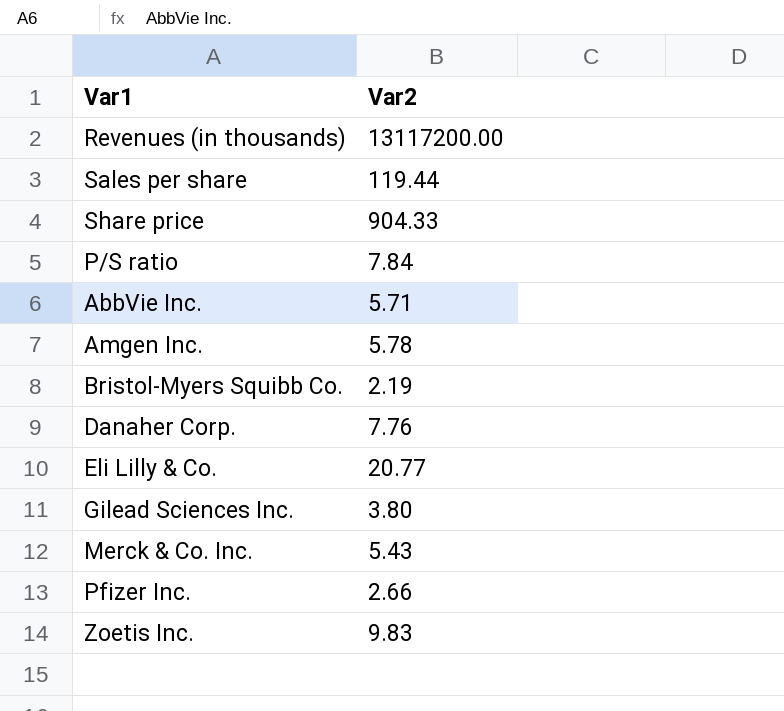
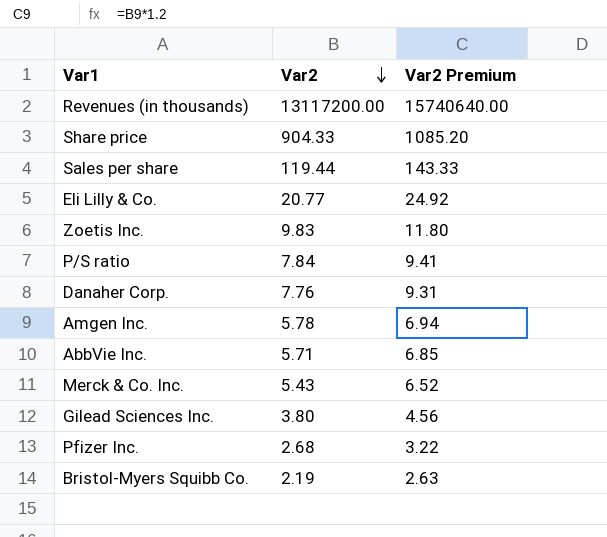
row order: none -> Var2 descending
column Var2 Premium | formula: none -> [Var2] * 1.2
Pfizer Inc. | Var2: 2.66 -> 2.68

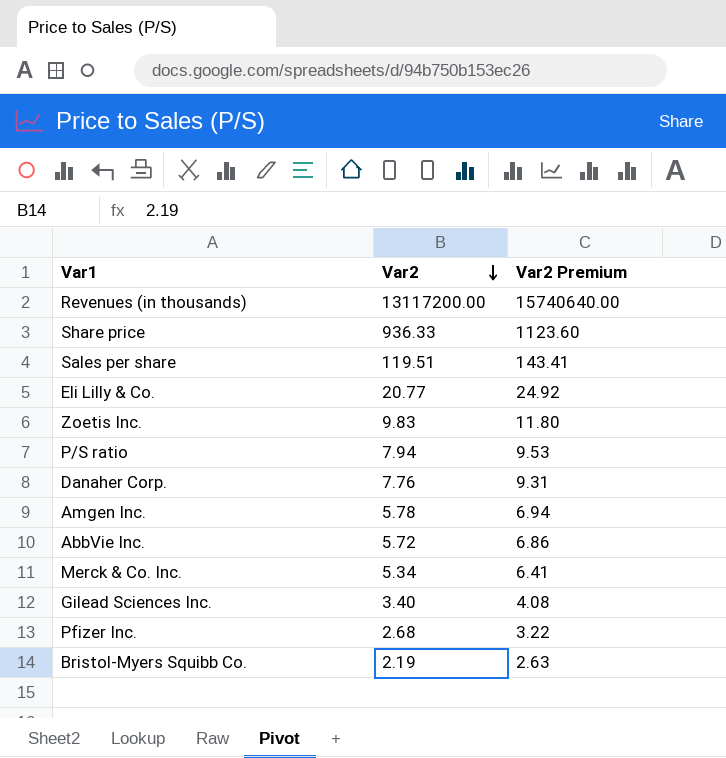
Share price | Var2: 904.33 -> 936.33
Share price | Var2 Premium: 1085.20 -> 1123.60
Sales per share | Var2: 119.44 -> 119.51
Sales per share | Var2 Premium: 143.33 -> 143.41
P/S ratio | Var2: 7.84 -> 7.94
P/S ratio | Var2 Premium: 9.41 -> 9.53
AbbVie Inc. | Var2: 5.71 -> 5.72
AbbVie Inc. | Var2 Premium: 6.85 -> 6.86
Merck & Co. Inc. | Var2: 5.43 -> 5.34
Merck & Co. Inc. | Var2 Premium: 6.52 -> 6.41
Gilead Sciences Inc. | Var2: 3.80 -> 3.40
Gilead Sciences Inc. | Var2 Premium: 4.56 -> 4.08

